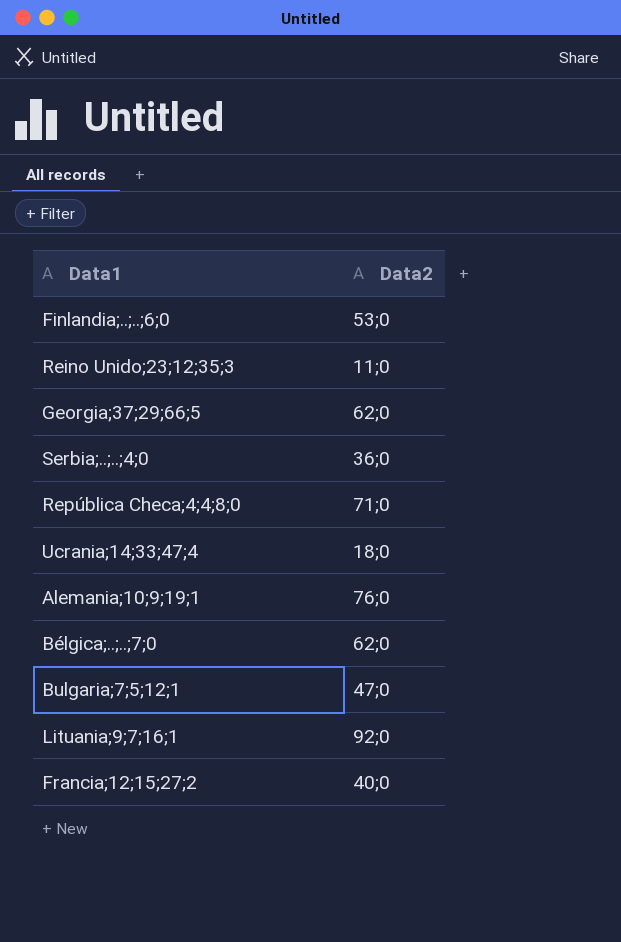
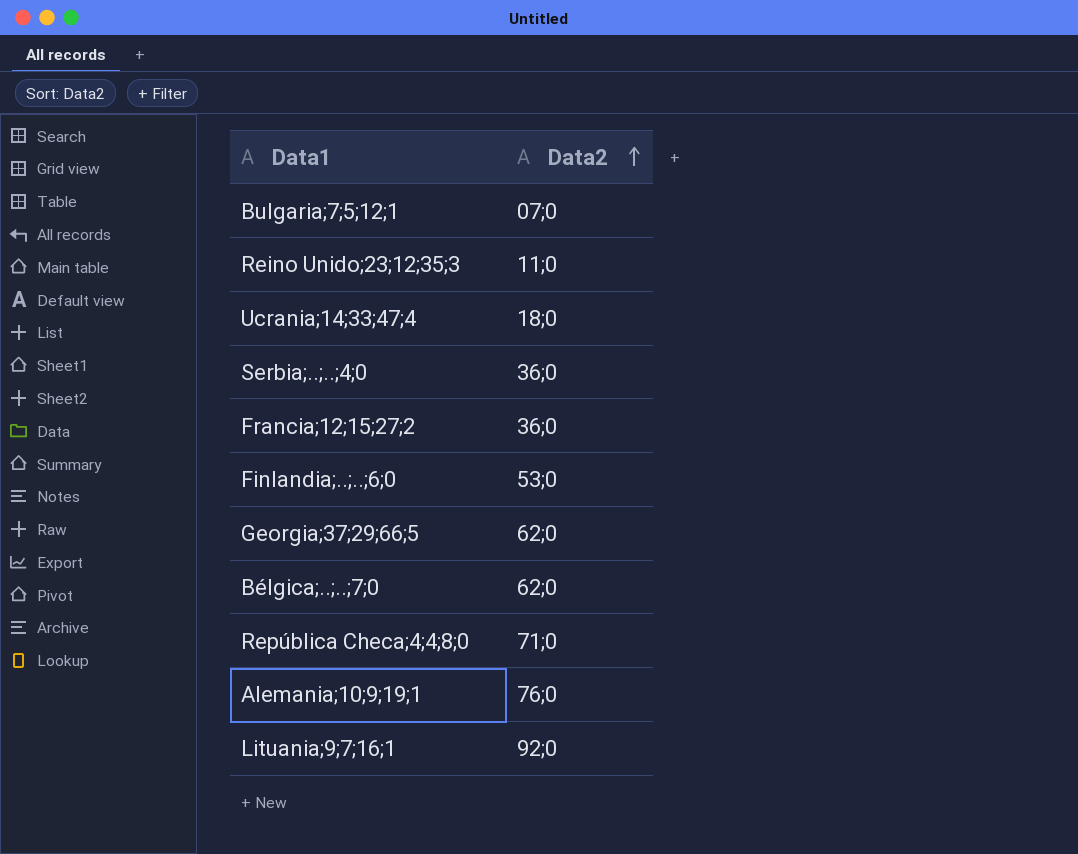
row order: none -> Data2 ascending
Bulgaria;7;5;12;1 | Data2: 47;0 -> 07;0
Francia;12;15;27;2 | Data2: 40;0 -> 36;0

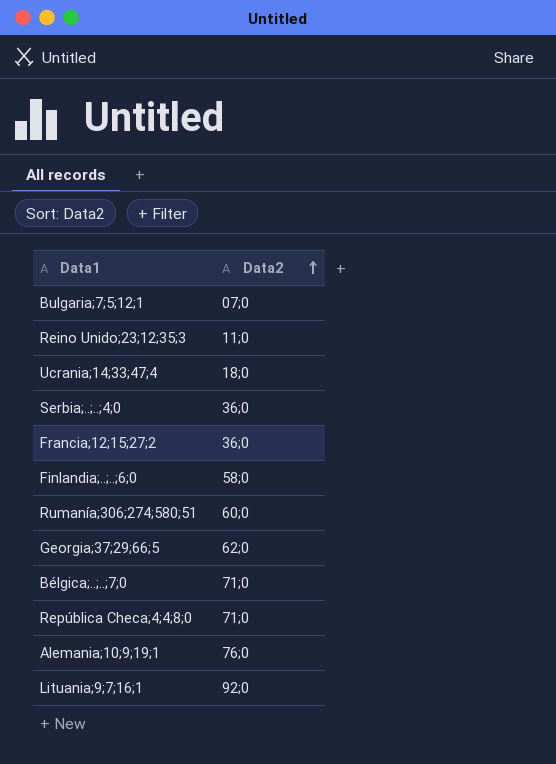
Finlandia;..;..;6;0 | Data2: 53;0 -> 58;0
row Rumanía;306;274;580;51: none -> 60;0
Bélgica;..;..;7;0 | Data2: 62;0 -> 71;0

